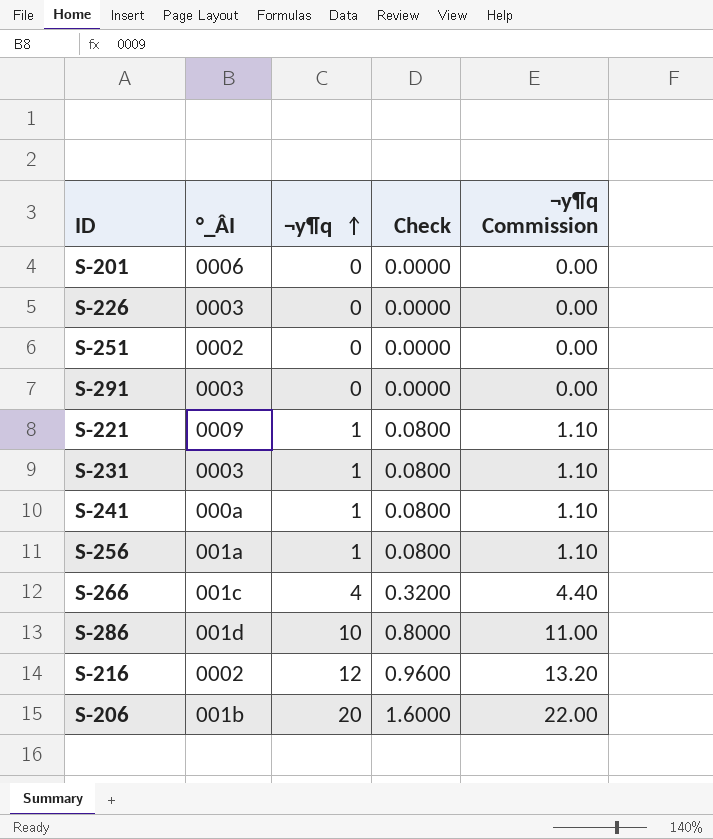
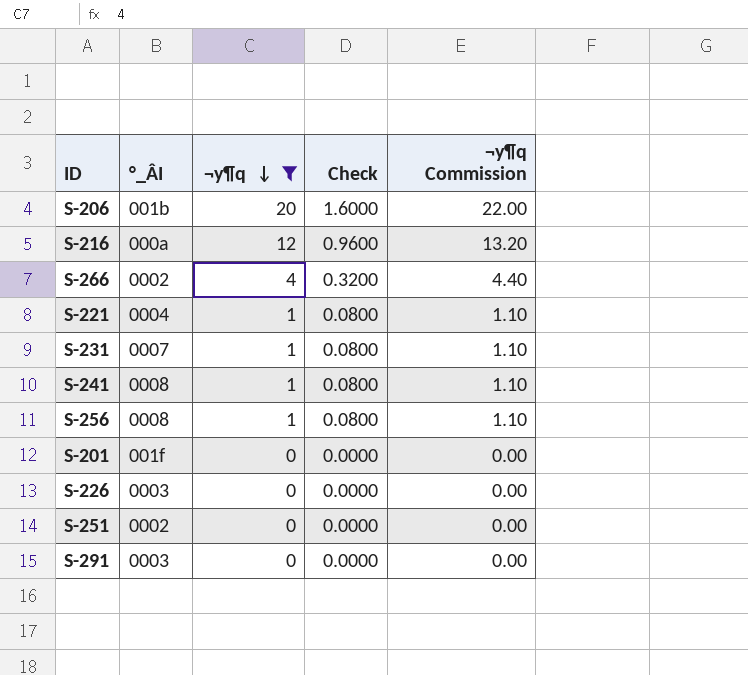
filter: none -> ¬y¶q != 10
row order: ¬y¶q ascending -> ¬y¶q descending
S-216 | °_ÂI: 0002 -> 000a
S-266 | °_ÂI: 001c -> 0002
S-221 | °_ÂI: 0009 -> 0004
S-231 | °_ÂI: 0003 -> 0007
S-241 | °_ÂI: 000a -> 0008
S-256 | °_ÂI: 001a -> 0008
S-201 | °_ÂI: 0006 -> 001f

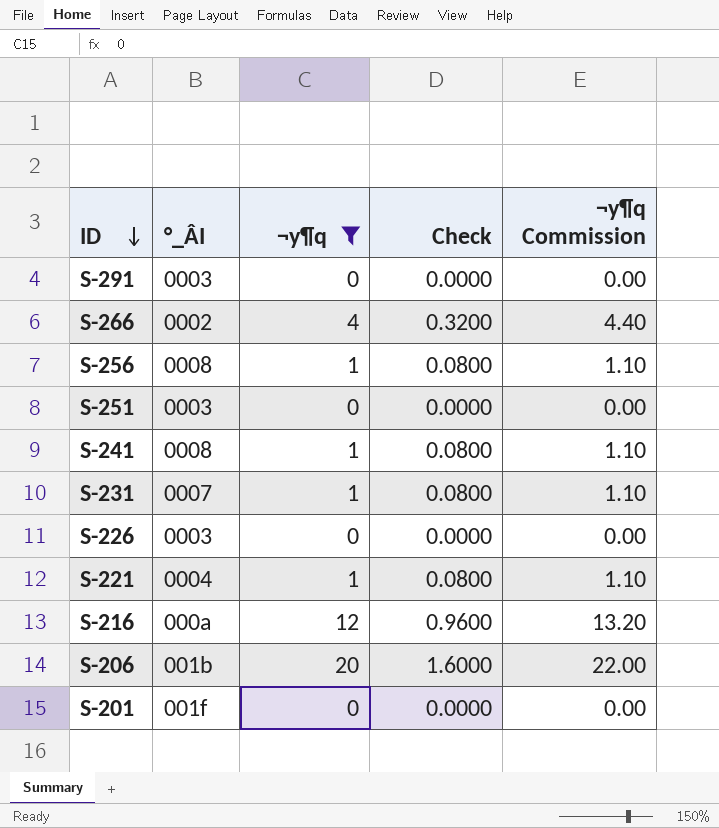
row order: ¬y¶q descending -> ID descending
S-251 | °_ÂI: 0002 -> 0003

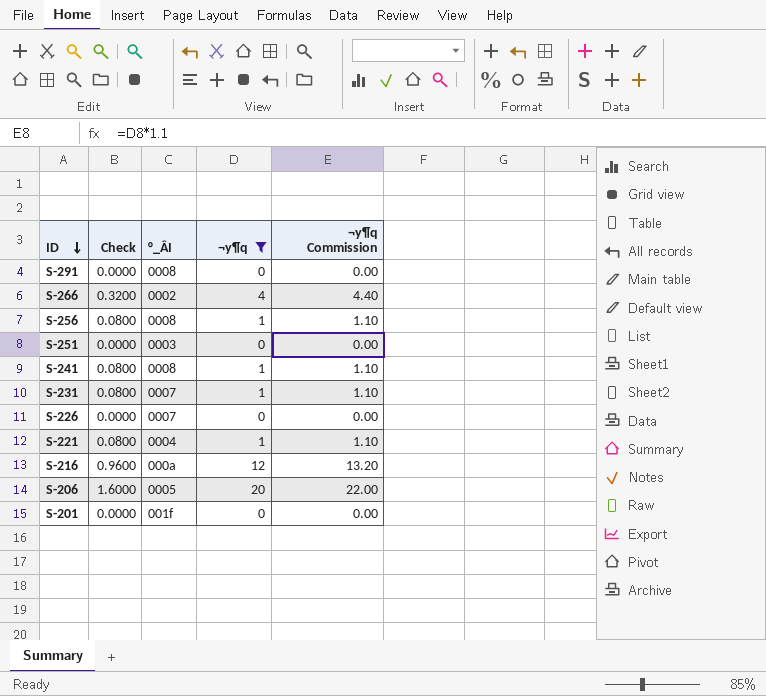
column Check | position: 4 -> 2
S-291 | °_ÂI: 0003 -> 0008
S-226 | °_ÂI: 0003 -> 0007
S-206 | °_ÂI: 001b -> 0005

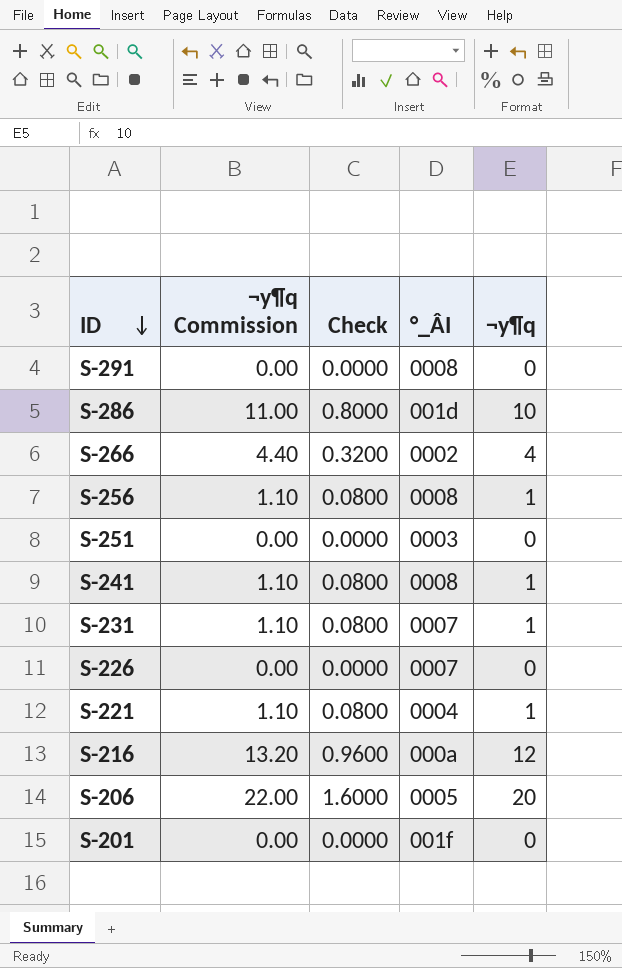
filter: ¬y¶q != 10 -> none
column ¬y¶q Commission | position: 5 -> 2

